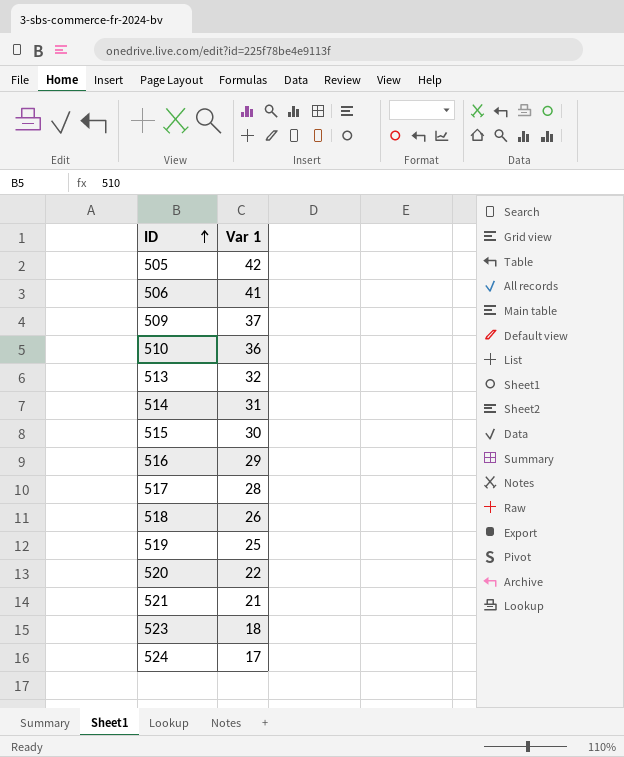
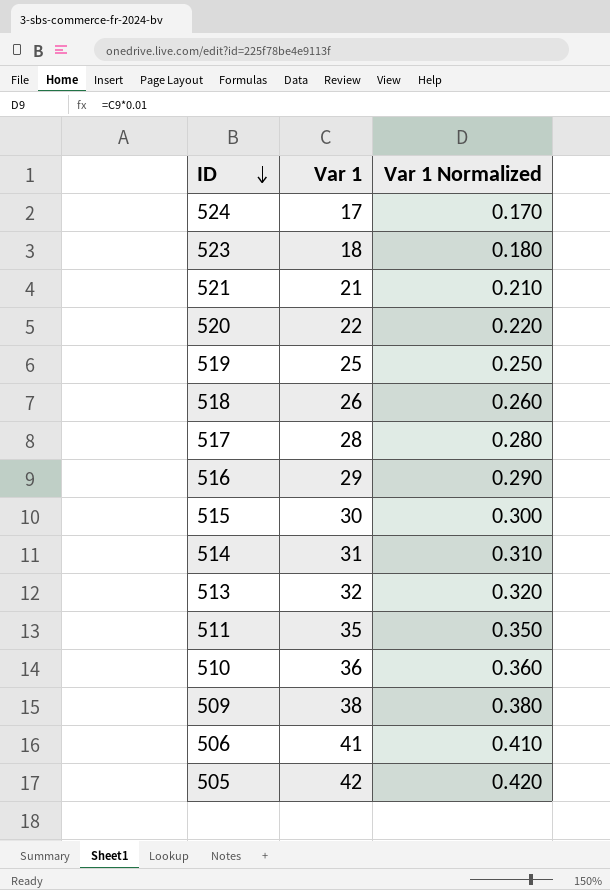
row order: ID ascending -> ID descending
column Var 1 Normalized | formula: none -> [Var 1] * 0.01
row 511: none -> 35 | 0.350
509 | Var 1: 37 -> 38

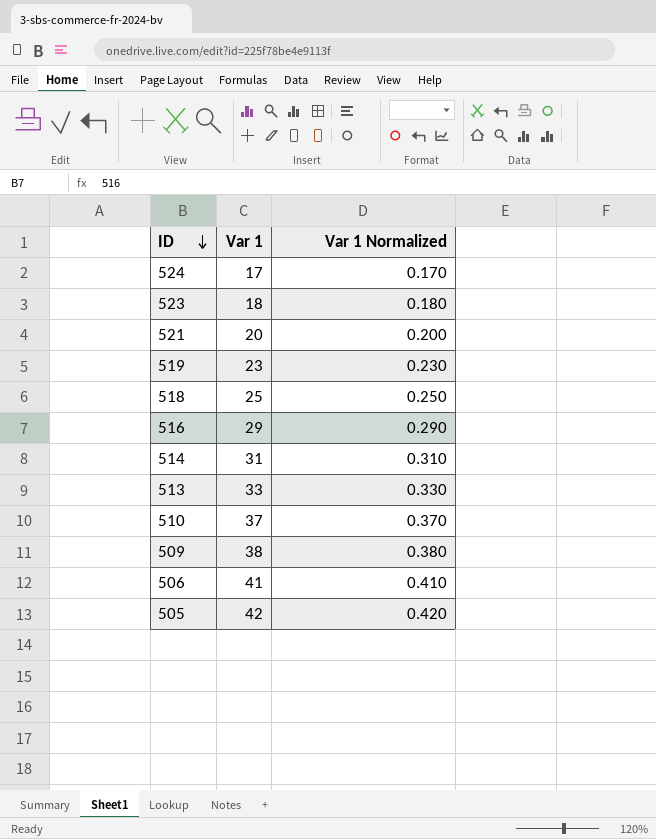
row 520: 22 | 0.220 -> none
row 517: 28 | 0.280 -> none
row 515: 30 | 0.300 -> none
row 511: 35 | 0.350 -> none
521 | Var 1: 21 -> 20
521 | Var 1 Normalized: 0.210 -> 0.200
519 | Var 1: 25 -> 23
519 | Var 1 Normalized: 0.250 -> 0.230
518 | Var 1: 26 -> 25
518 | Var 1 Normalized: 0.260 -> 0.250
513 | Var 1: 32 -> 33
513 | Var 1 Normalized: 0.320 -> 0.330
510 | Var 1: 36 -> 37
510 | Var 1 Normalized: 0.360 -> 0.370

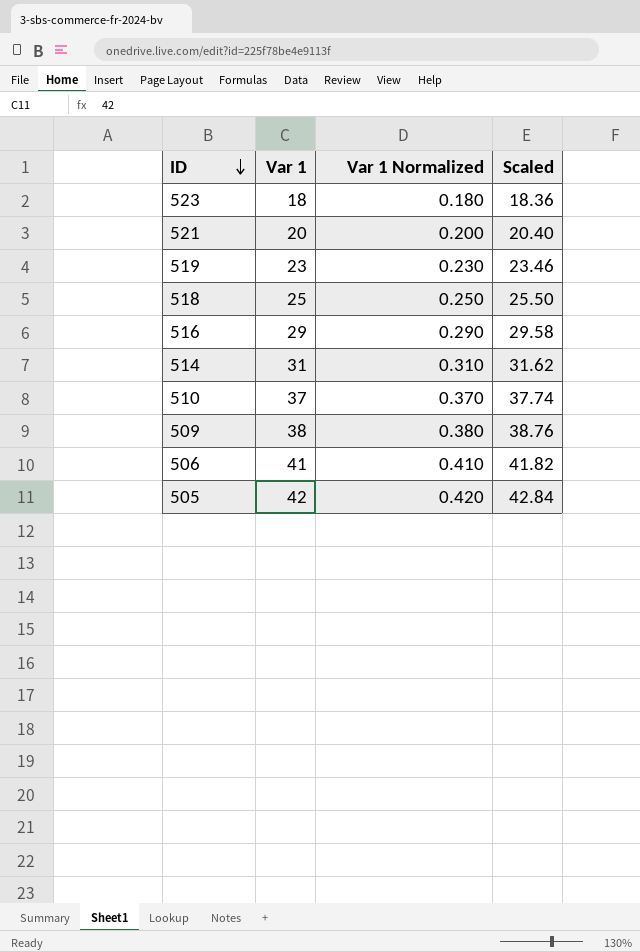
column Scaled | formula: none -> [Var 1] * 1.02
row 524: 17 | 0.170 -> none
row 513: 33 | 0.330 -> none

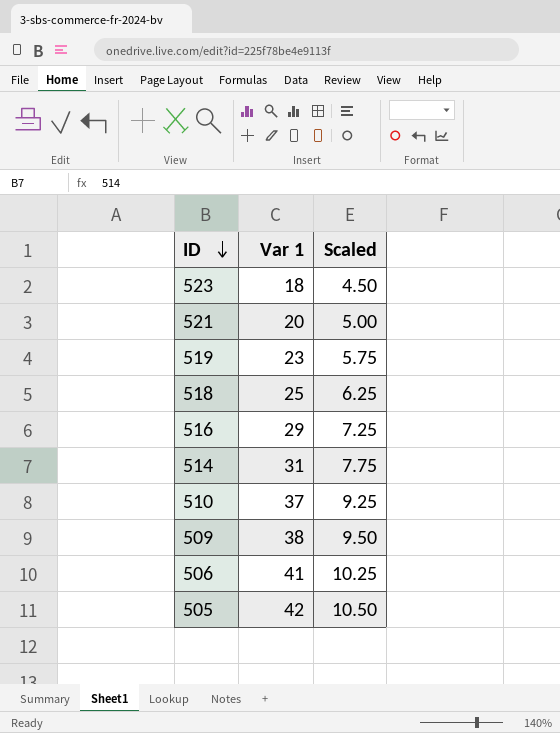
column Var 1 Normalized | formula: [Var 1] * 0.01 -> none
column Scaled | formula: [Var 1] * 1.02 -> [Var 1] * 0.25

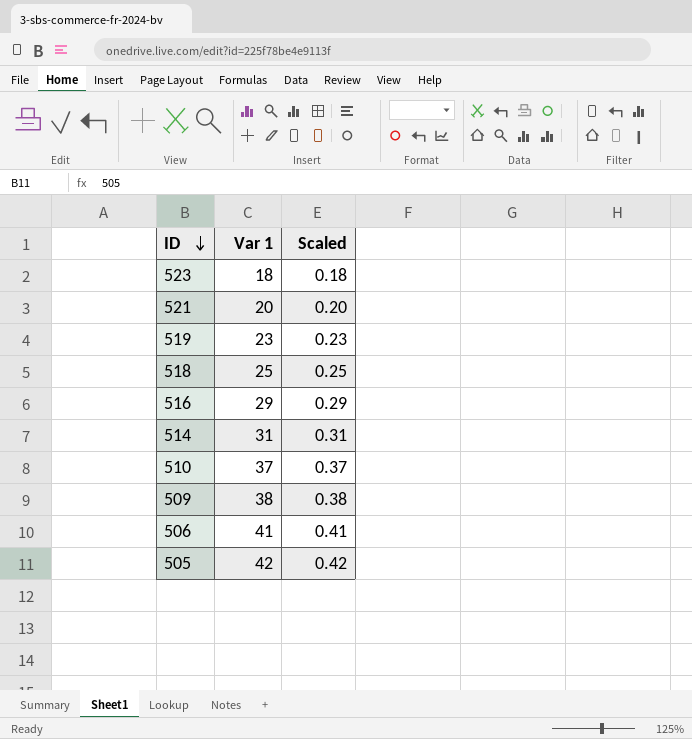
column Scaled | formula: [Var 1] * 0.25 -> [Var 1] * 0.01

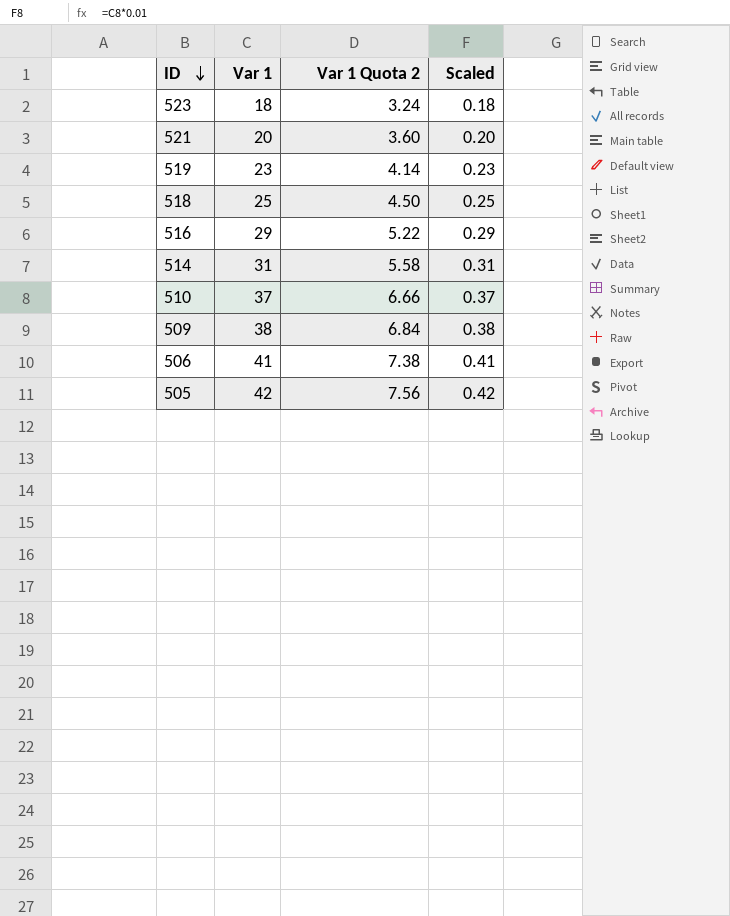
column Var 1 Quota 2 | formula: none -> [Var 1] * 0.18

